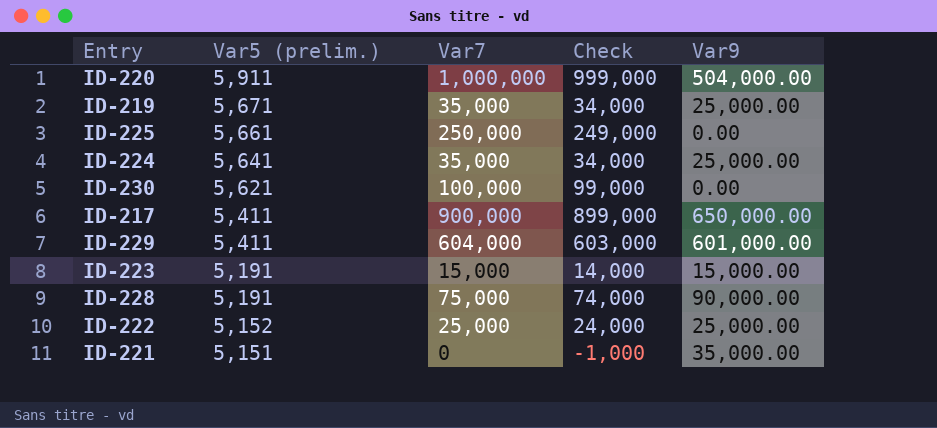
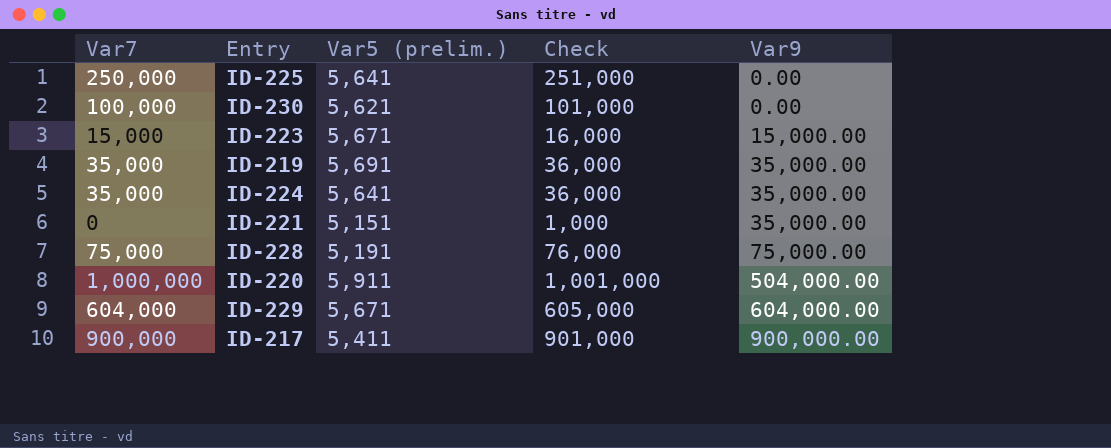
row order: Var5 (prelim.) descending -> Var9 ascending
column Var7 | position: 3 -> 1
column Check | formula: [Var7] - 1000 -> [Var7] + 1000
row ID-222: 5,152 | 25,000 | 24,000 | 25,000.00 -> none
ID-225 | Var5 (prelim.): 5,661 -> 5,641
ID-223 | Var5 (prelim.): 5,191 -> 5,671
ID-219 | Var5 (prelim.): 5,671 -> 5,691
ID-219 | Var9: 25,000.00 -> 35,000.00
ID-224 | Var9: 25,000.00 -> 35,000.00
ID-228 | Var9: 90,000.00 -> 75,000.00
ID-229 | Var5 (prelim.): 5,411 -> 5,671
ID-229 | Var9: 601,000.00 -> 604,000.00
ID-217 | Var9: 650,000.00 -> 900,000.00

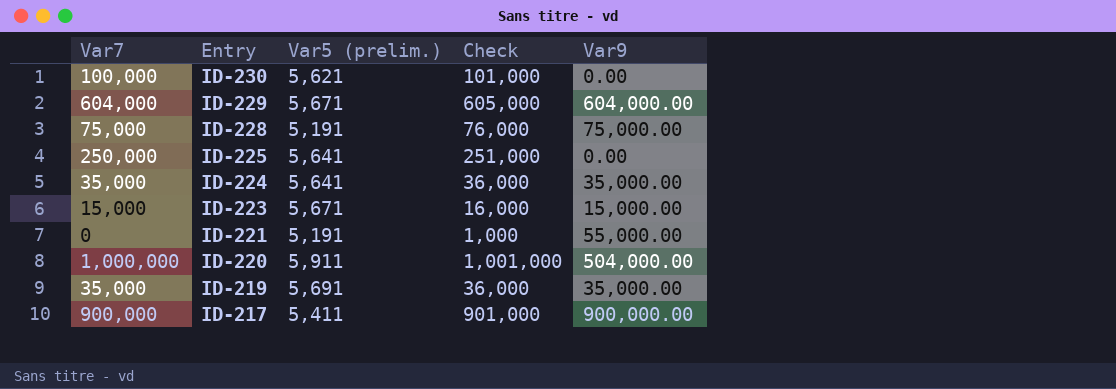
row order: Var9 ascending -> Entry descending
ID-221 | Var5 (prelim.): 5,151 -> 5,191
ID-221 | Var9: 35,000.00 -> 55,000.00

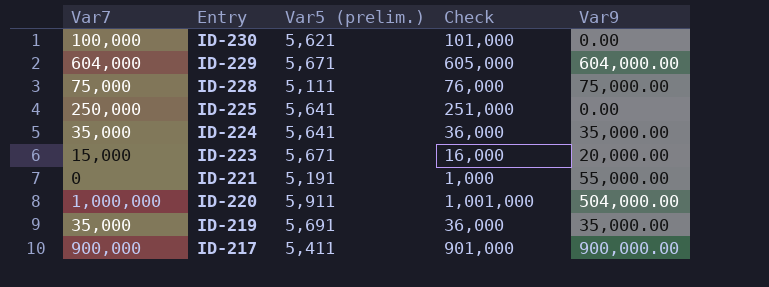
ID-228 | Var5 (prelim.): 5,191 -> 5,111
ID-223 | Var9: 15,000.00 -> 20,000.00

